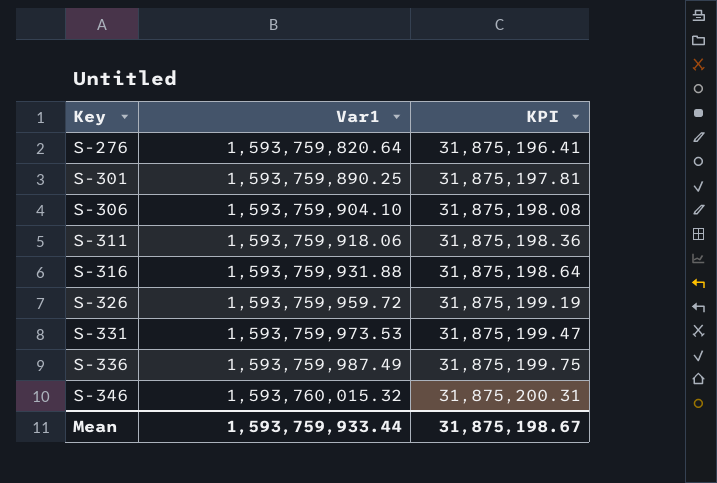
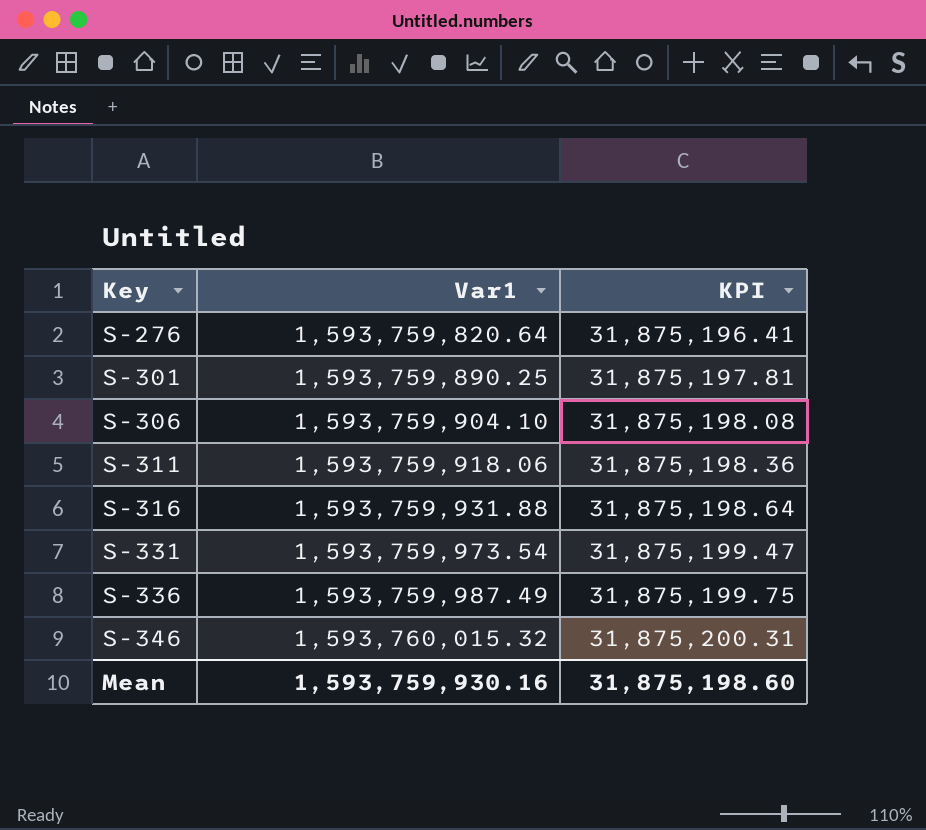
row S-326: 1,593,759,959.72 | 31,875,199.19 -> none
S-331 | Var1: 1,593,759,973.53 -> 1,593,759,973.54
Mean | Var1: 1,593,759,933.44 -> 1,593,759,930.16
Mean | KPI: 31,875,198.67 -> 31,875,198.60

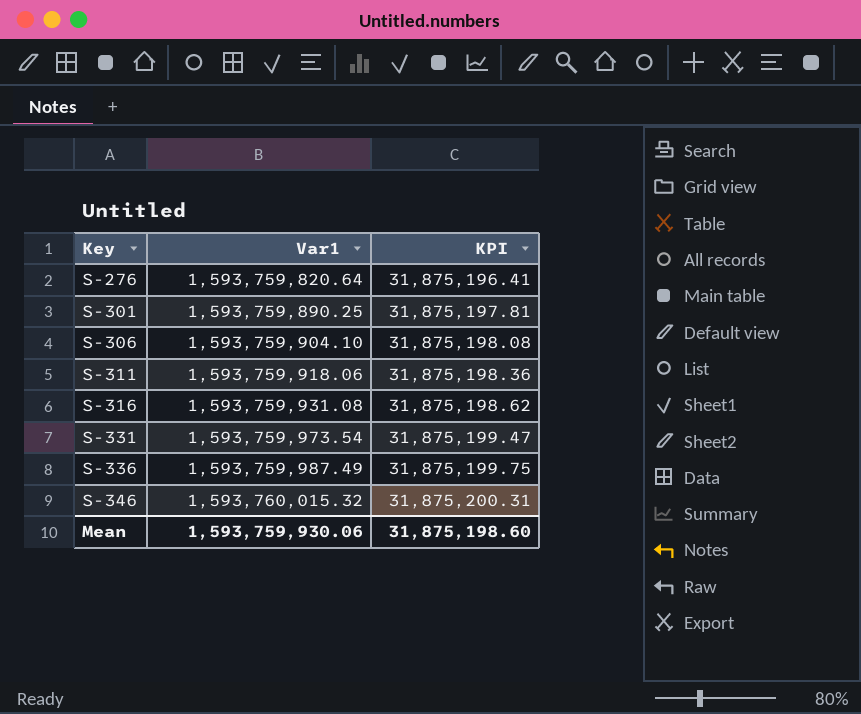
S-316 | Var1: 1,593,759,931.88 -> 1,593,759,931.08
S-316 | KPI: 31,875,198.64 -> 31,875,198.62
Mean | Var1: 1,593,759,930.16 -> 1,593,759,930.06

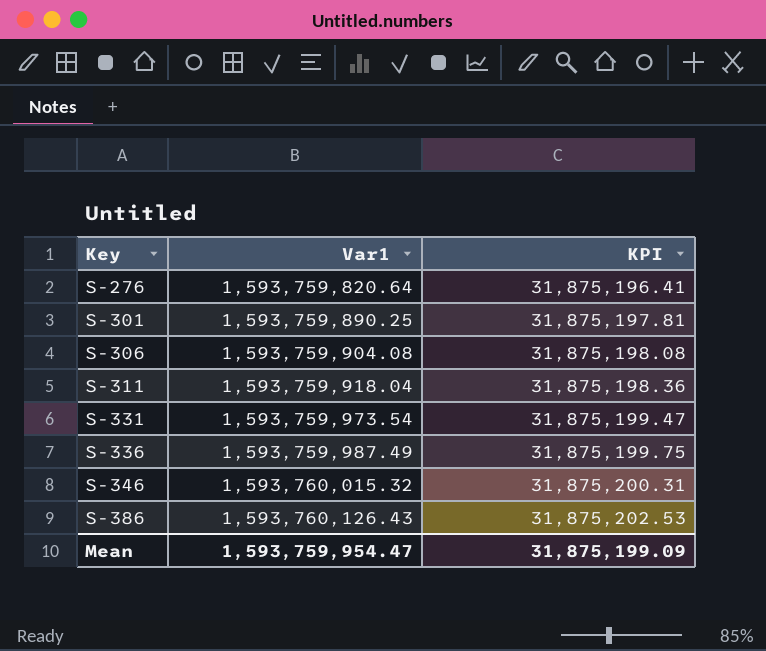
row S-316: 1,593,759,931.08 | 31,875,198.62 -> none
S-306 | Var1: 1,593,759,904.10 -> 1,593,759,904.08
S-311 | Var1: 1,593,759,918.06 -> 1,593,759,918.04
row S-386: none -> 1,593,760,126.43 | 31,875,202.53
Mean | Var1: 1,593,759,930.06 -> 1,593,759,954.47
Mean | KPI: 31,875,198.60 -> 31,875,199.09

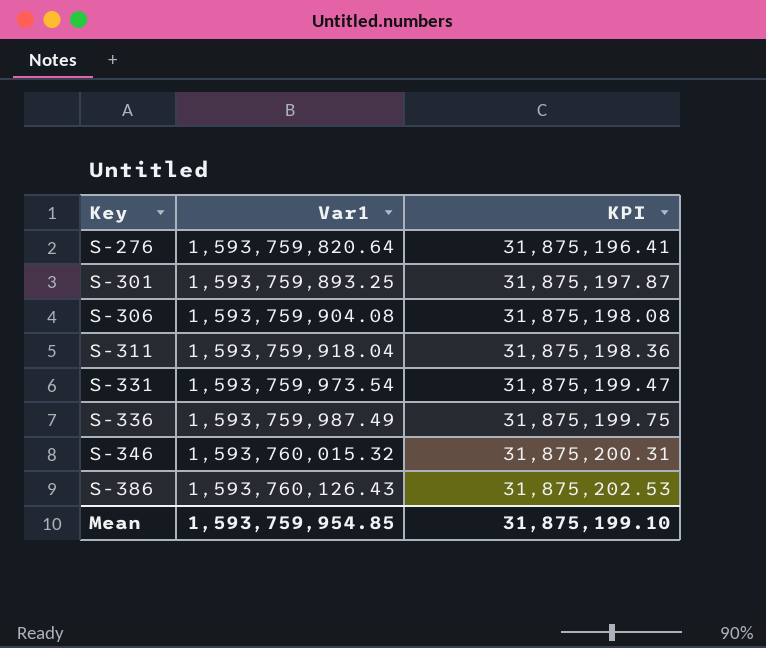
S-301 | Var1: 1,593,759,890.25 -> 1,593,759,893.25
S-301 | KPI: 31,875,197.81 -> 31,875,197.87
Mean | Var1: 1,593,759,954.47 -> 1,593,759,954.85
Mean | KPI: 31,875,199.09 -> 31,875,199.10

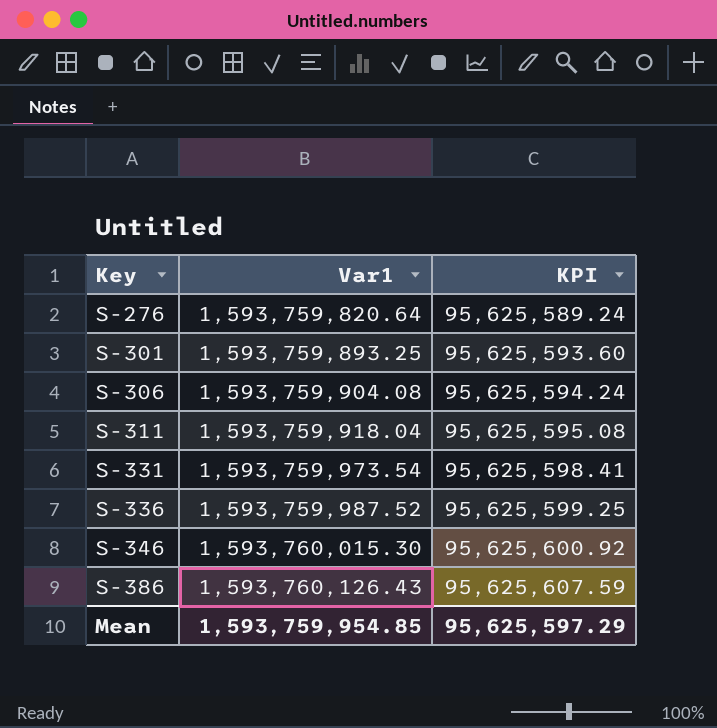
column KPI | formula: [Var1] * 0.02 -> [Var1] * 0.06
S-336 | Var1: 1,593,759,987.49 -> 1,593,759,987.52
S-346 | Var1: 1,593,760,015.32 -> 1,593,760,015.30
Mean | KPI: 31,875,199.10 -> 95,625,597.29

